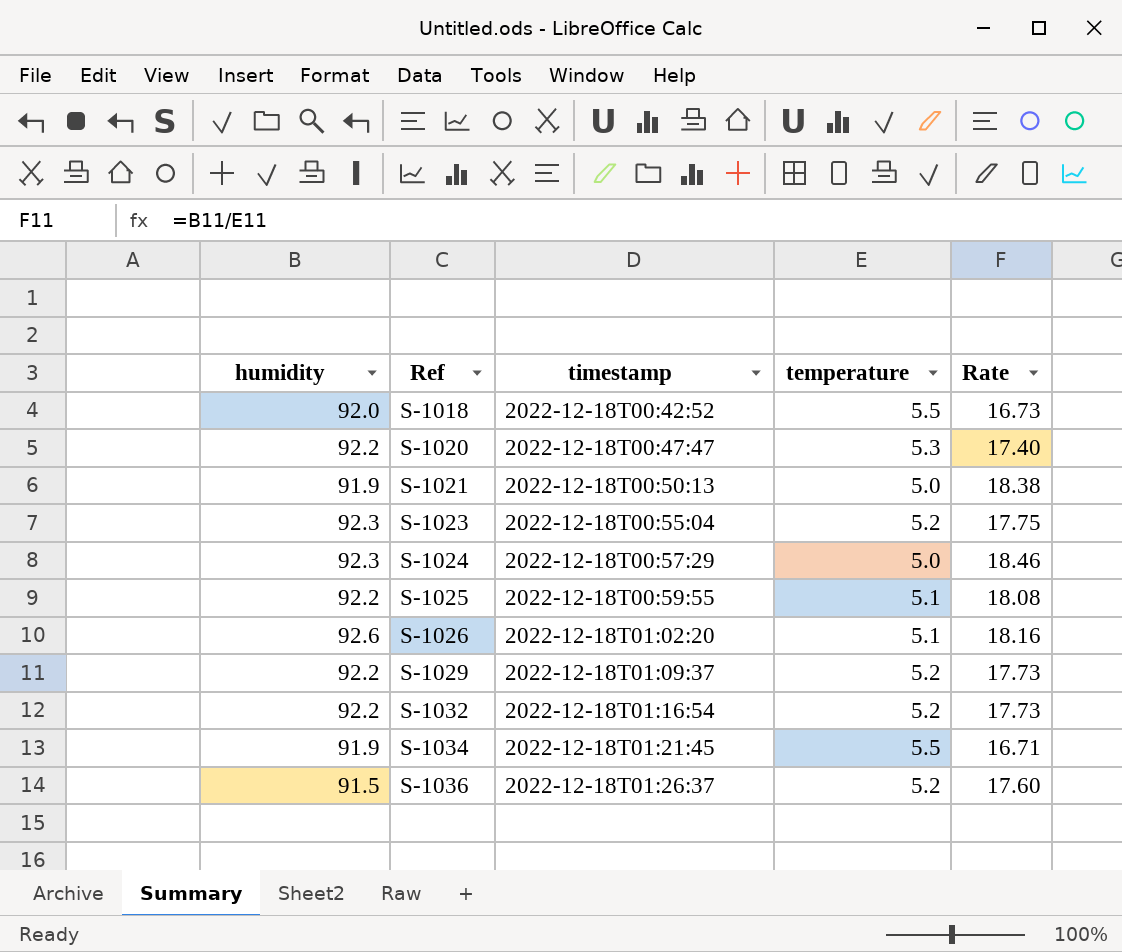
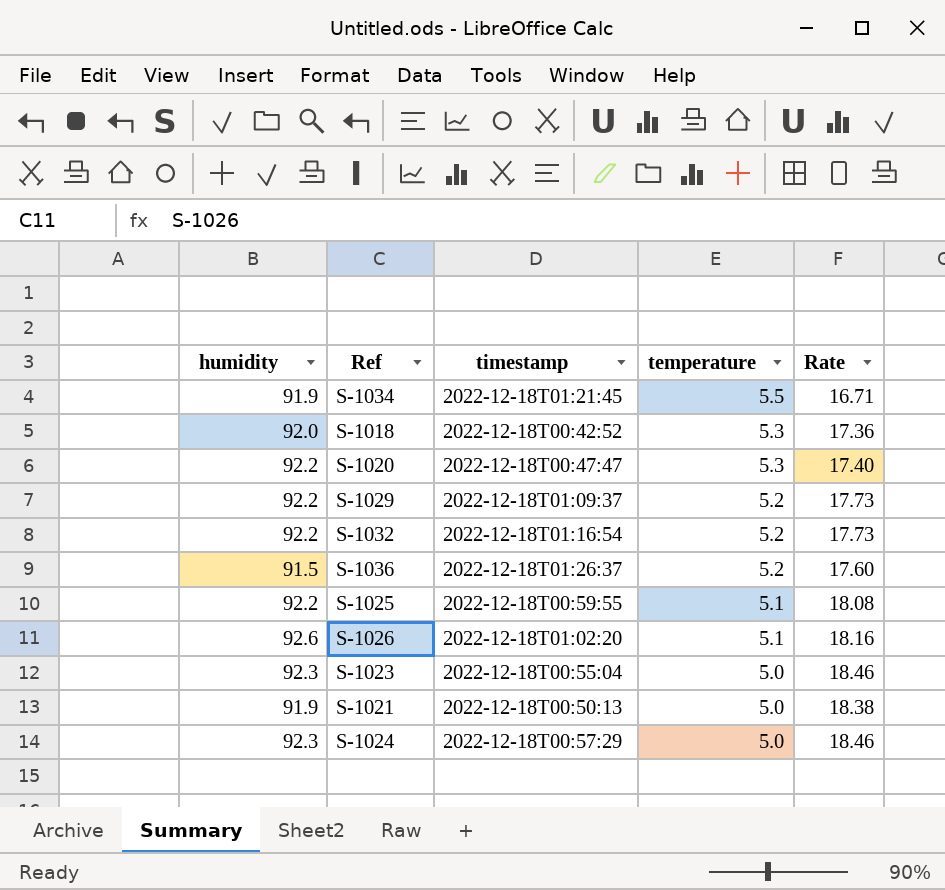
row order: Ref ascending -> temperature descending
S-1018 | temperature: 5.5 -> 5.3
S-1018 | Rate: 16.73 -> 17.36
S-1023 | temperature: 5.2 -> 5.0
S-1023 | Rate: 17.75 -> 18.46

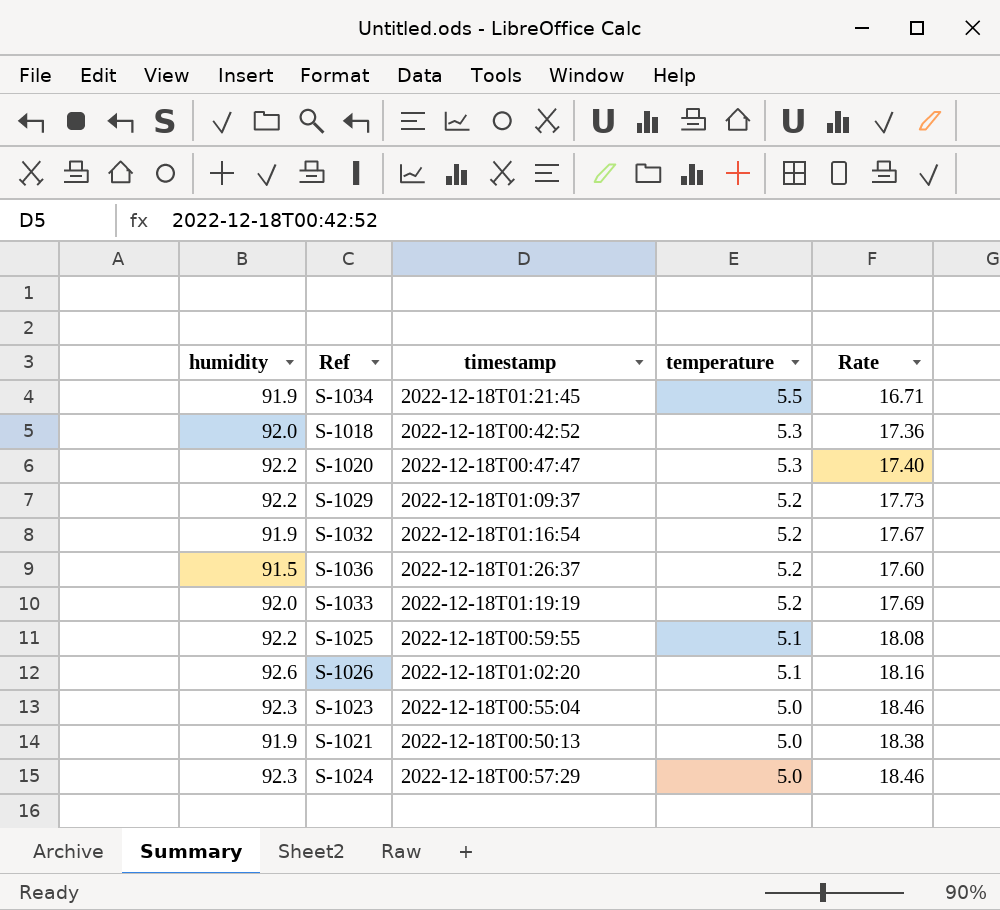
S-1032 | humidity: 92.2 -> 91.9
S-1032 | Rate: 17.73 -> 17.67
row S-1033: none -> 92.0 | 2022-12-18T01:19:19 | 5.2 | 17.69

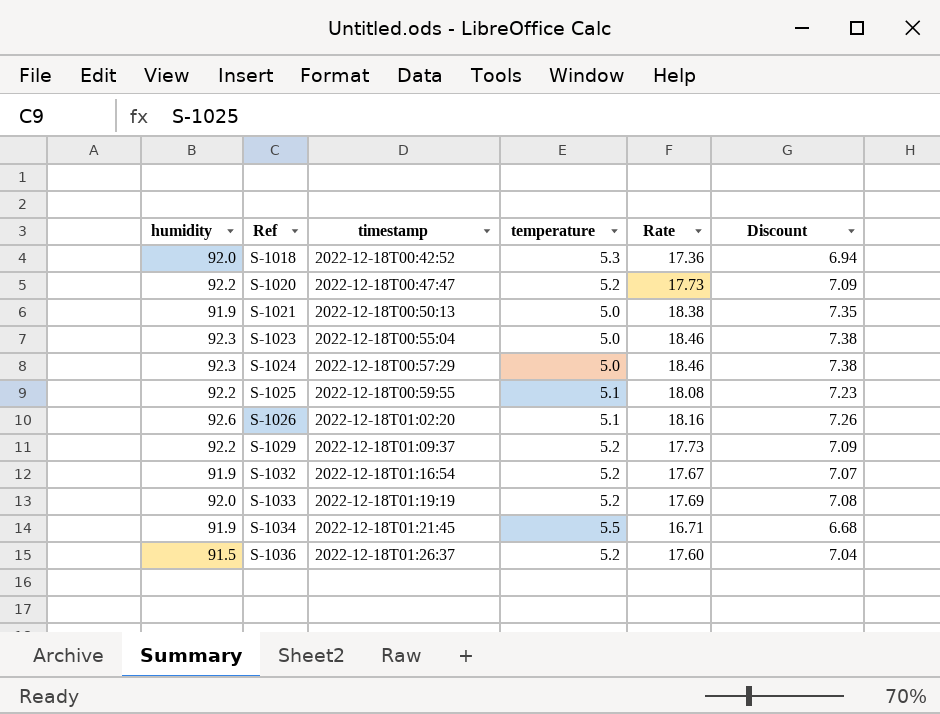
row order: temperature descending -> Ref ascending
column Discount | formula: none -> [Rate] * 0.4
S-1020 | temperature: 5.3 -> 5.2
S-1020 | Rate: 17.40 -> 17.73

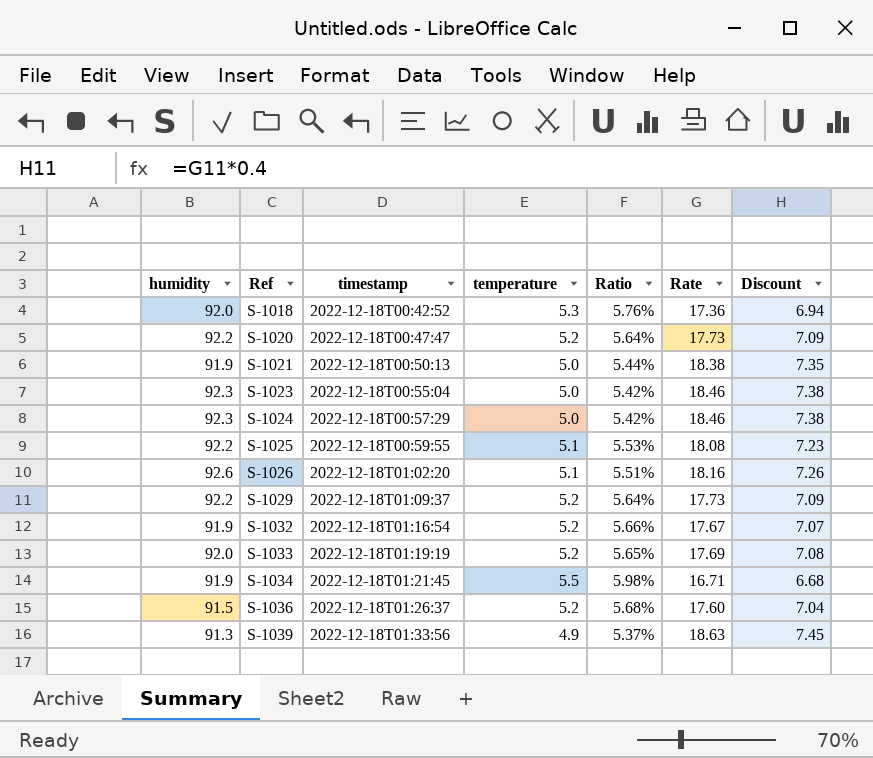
column Ratio | formula: none -> [temperature] / [humidity]
row S-1039: none -> 91.3 | 2022-12-18T01:33:56 | 4.9 | 5.37% | 18.63 | 7.45

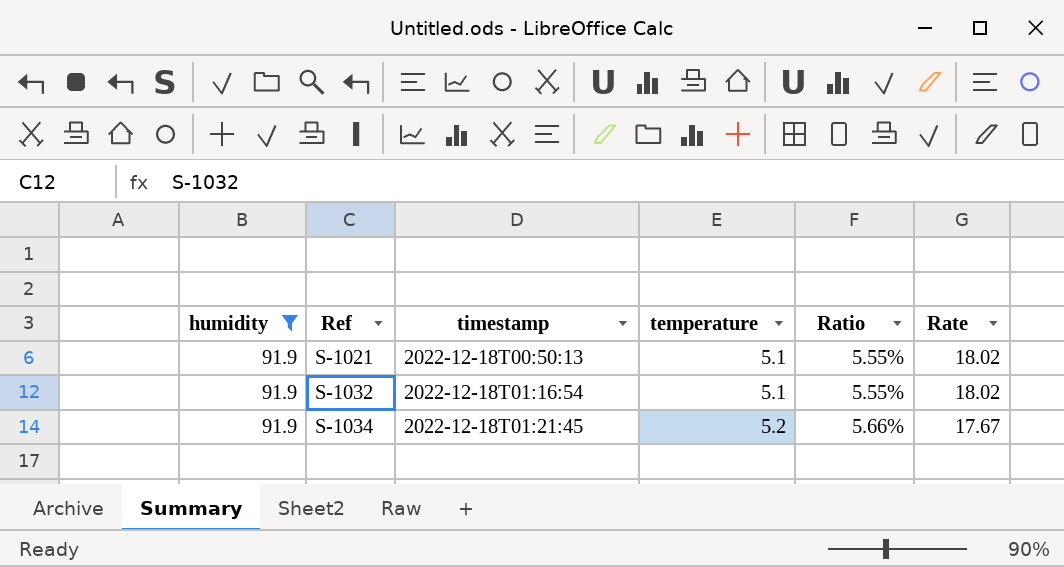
filter: none -> humidity = 91.9
column Discount | formula: [Rate] * 0.4 -> none
S-1021 | temperature: 5.0 -> 5.1
S-1021 | Ratio: 5.44% -> 5.55%
S-1021 | Rate: 18.38 -> 18.02
S-1032 | temperature: 5.2 -> 5.1
S-1032 | Ratio: 5.66% -> 5.55%
S-1032 | Rate: 17.67 -> 18.02
S-1034 | temperature: 5.5 -> 5.2
S-1034 | Ratio: 5.98% -> 5.66%
S-1034 | Rate: 16.71 -> 17.67

